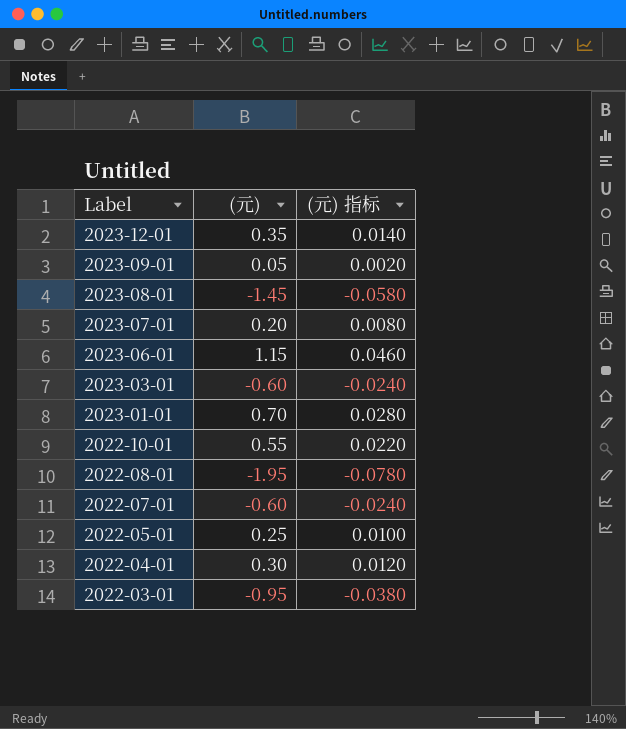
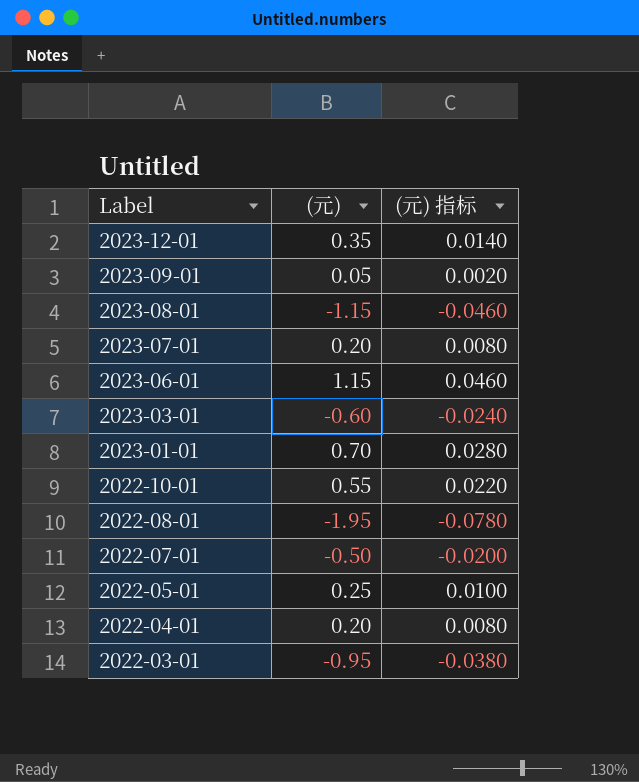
2023-08-01 | (元): -1.45 -> -1.15
2023-08-01 | (元) 指标: -0.0580 -> -0.0460
2022-07-01 | (元): -0.60 -> -0.50
2022-07-01 | (元) 指标: -0.0240 -> -0.0200
2022-04-01 | (元): 0.30 -> 0.20
2022-04-01 | (元) 指标: 0.0120 -> 0.0080

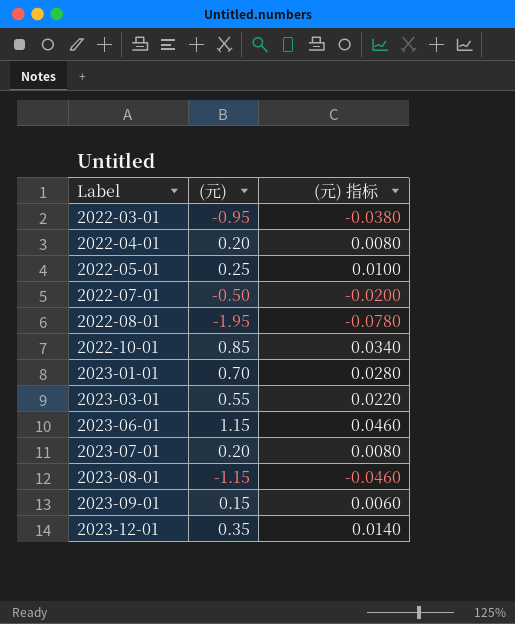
row order: Label descending -> Label ascending
2022-10-01 | (元): 0.55 -> 0.85
2022-10-01 | (元) 指标: 0.0220 -> 0.0340
2023-03-01 | (元): -0.60 -> 0.55
2023-03-01 | (元) 指标: -0.0240 -> 0.0220
2023-09-01 | (元): 0.05 -> 0.15
2023-09-01 | (元) 指标: 0.0020 -> 0.0060

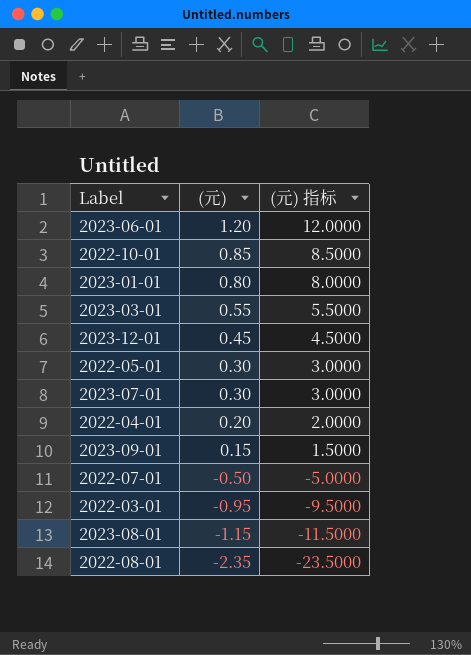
row order: Label ascending -> (元) descending
column (元) 指标 | formula: [(元)] * 0.04 -> [(元)] * 10
2023-06-01 | (元): 1.15 -> 1.20
2023-01-01 | (元): 0.70 -> 0.80
2023-12-01 | (元): 0.35 -> 0.45
2022-05-01 | (元): 0.25 -> 0.30
2023-07-01 | (元): 0.20 -> 0.30
2022-08-01 | (元): -1.95 -> -2.35

